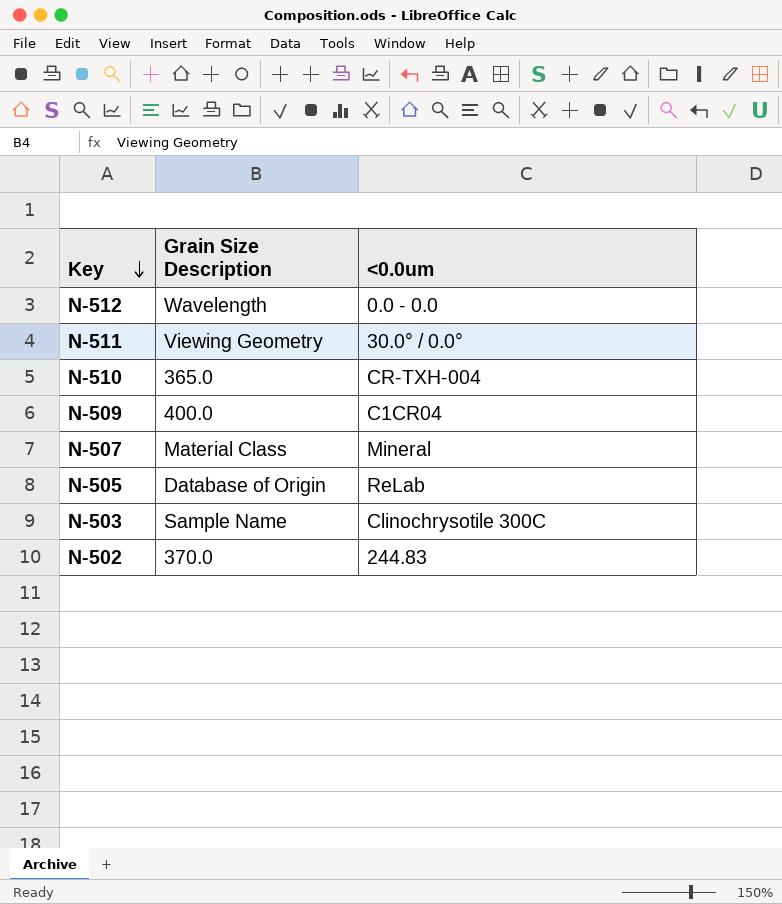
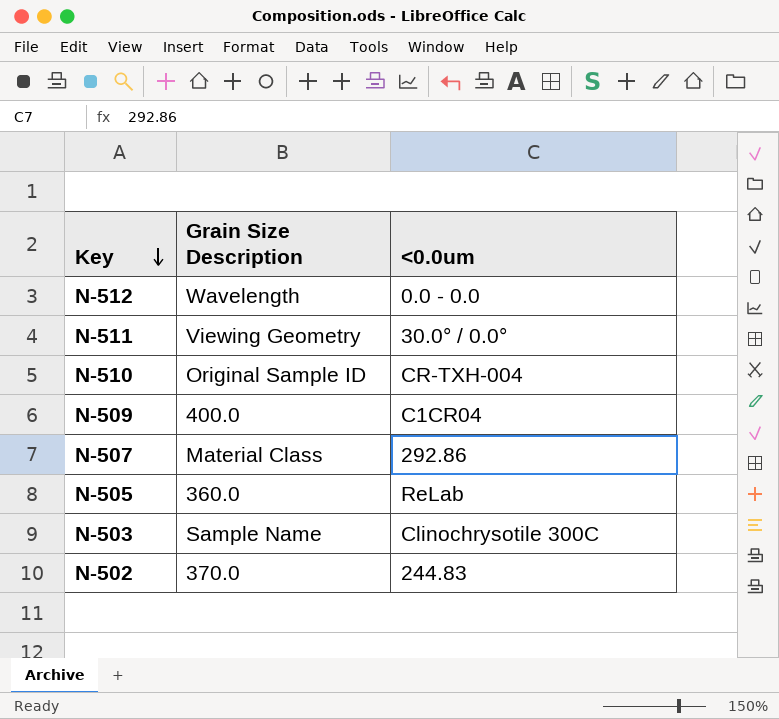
N-510 | Grain Size Description: 365.0 -> Original Sample ID
N-507 | <0.0um: Mineral -> 292.86
N-505 | Grain Size Description: Database of Origin -> 360.0

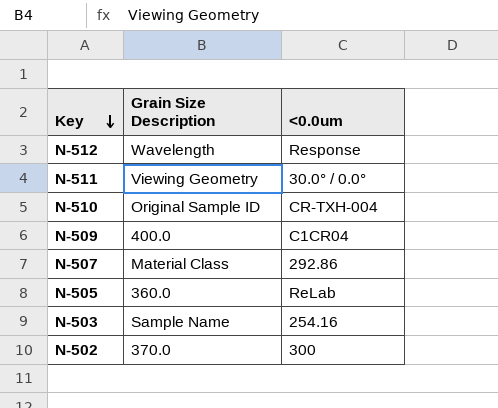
N-512 | <0.0um: 0.0 - 0.0 -> Response
N-503 | <0.0um: Clinochrysotile 300C -> 254.16
N-502 | <0.0um: 244.83 -> 300

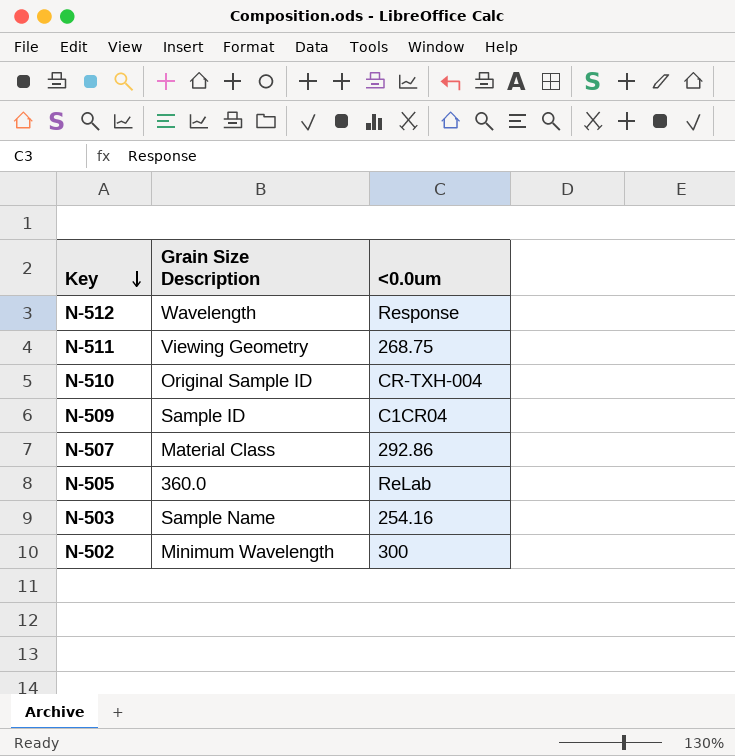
N-511 | <0.0um: 30.0° / 0.0° -> 268.75
N-509 | Grain Size Description: 400.0 -> Sample ID
N-502 | Grain Size Description: 370.0 -> Minimum Wavelength

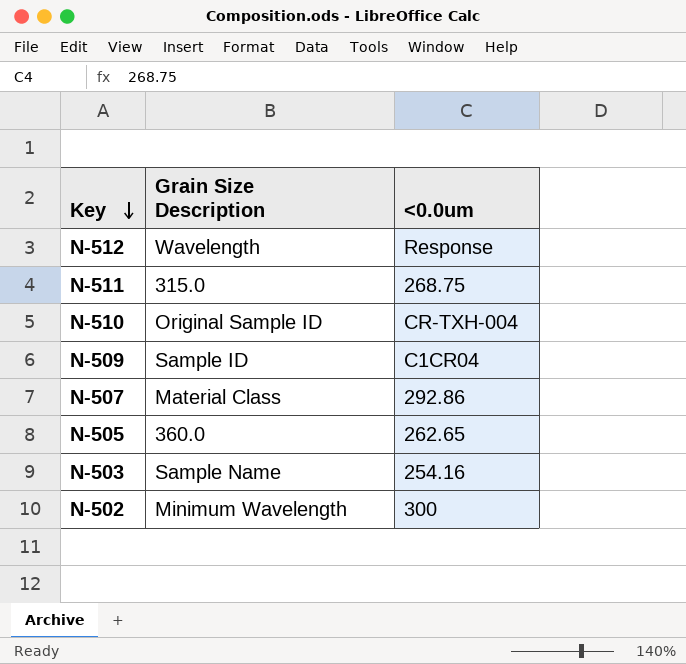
N-511 | Grain Size Description: Viewing Geometry -> 315.0
N-505 | <0.0um: ReLab -> 262.65

